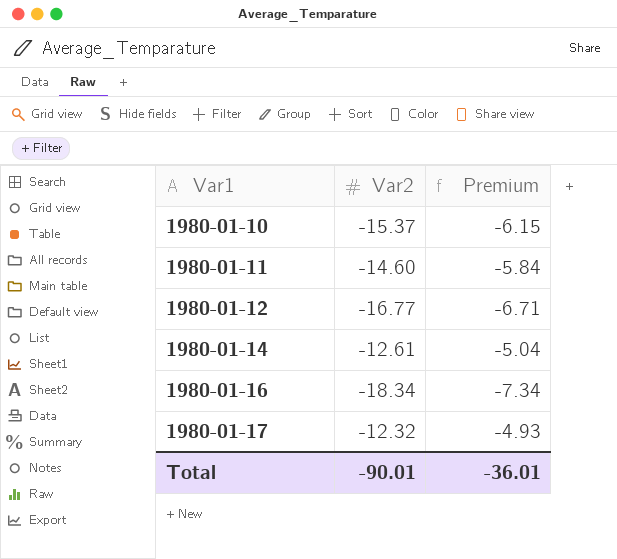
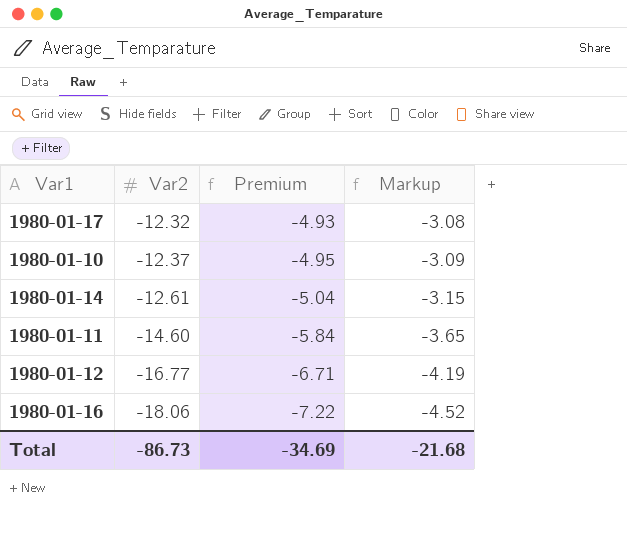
row order: Var1 ascending -> Var2 descending
column Markup | formula: none -> [Var2] * 0.25
1980-01-10 | Var2: -15.37 -> -12.37
1980-01-10 | Premium: -6.15 -> -4.95
1980-01-16 | Var2: -18.34 -> -18.06
1980-01-16 | Premium: -7.34 -> -7.22
Total | Var2: -90.01 -> -86.73
Total | Premium: -36.01 -> -34.69

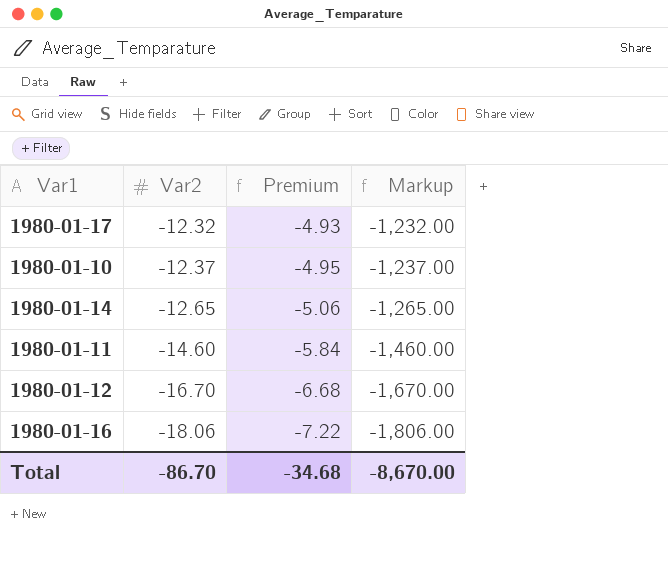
column Markup | formula: [Var2] * 0.25 -> [Var2] * 100
1980-01-14 | Var2: -12.61 -> -12.65
1980-01-14 | Premium: -5.04 -> -5.06
1980-01-12 | Var2: -16.77 -> -16.70
1980-01-12 | Premium: -6.71 -> -6.68
Total | Var2: -86.73 -> -86.70
Total | Premium: -34.69 -> -34.68
Total | Markup: -21.68 -> -8,670.00

